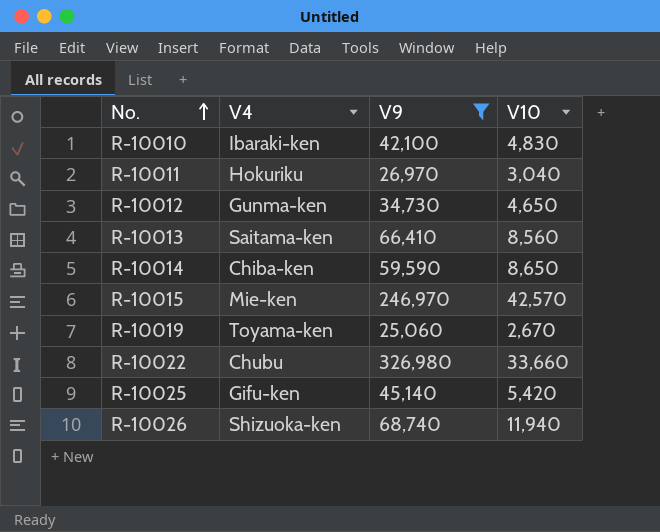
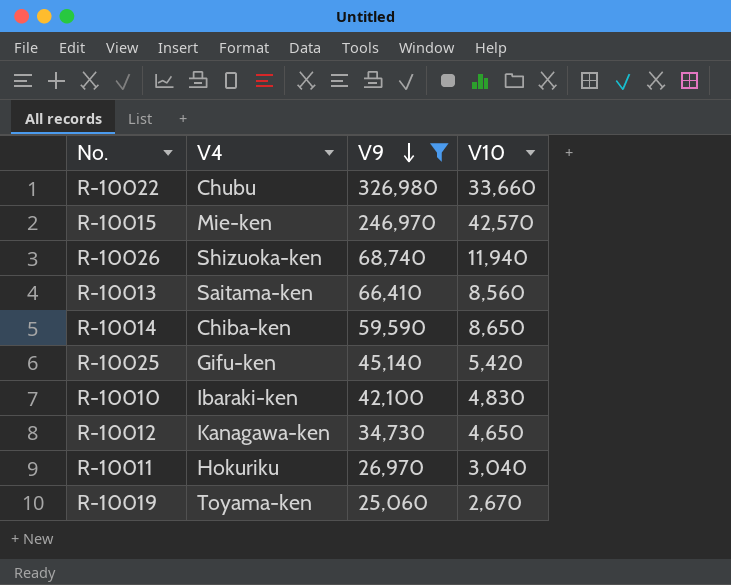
row order: No. ascending -> V9 descending
R-10012 | V4: Gunma-ken -> Kanagawa-ken

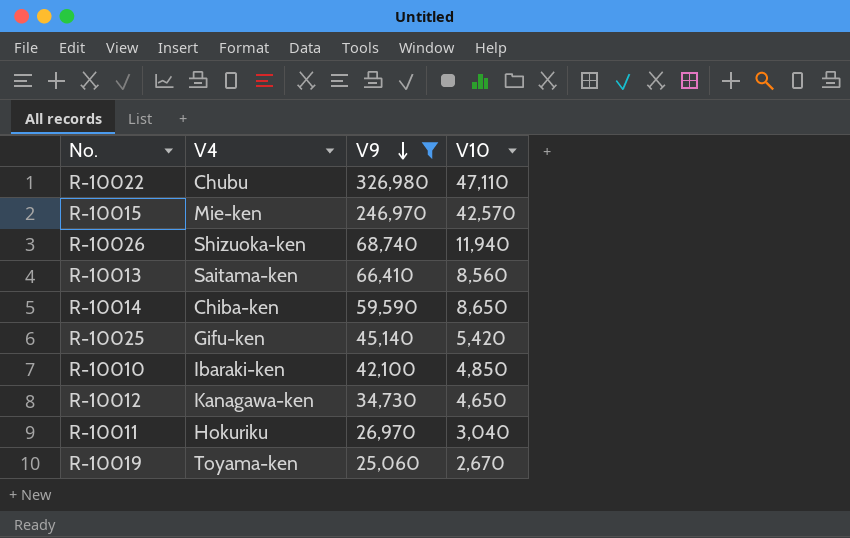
R-10022 | V10: 33,660 -> 47,110
R-10010 | V10: 4,830 -> 4,850

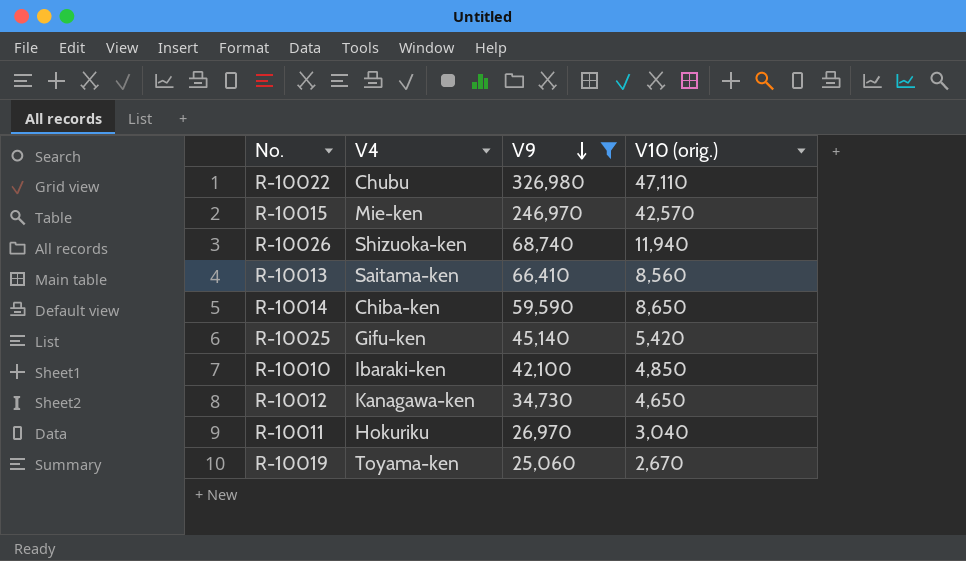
column name: V10 -> V10 (orig.)

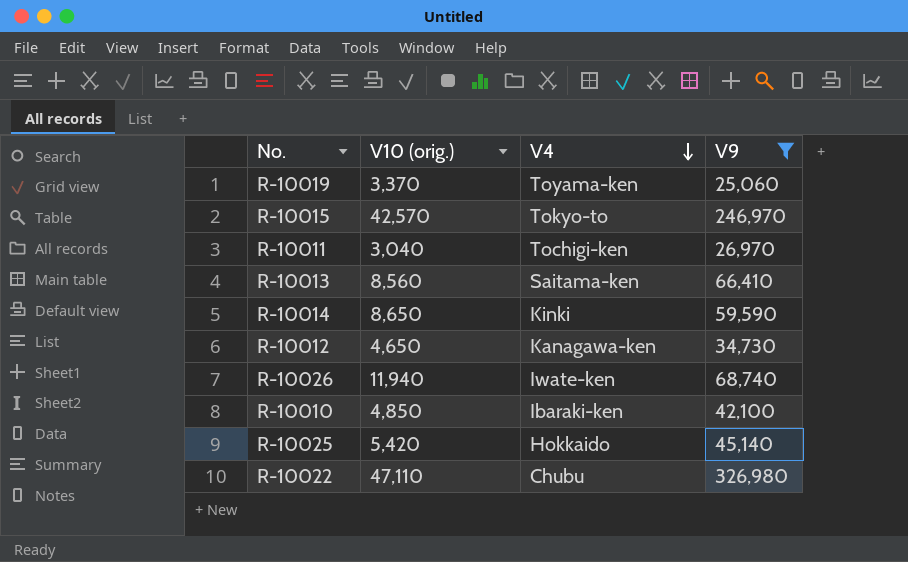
row order: V9 descending -> V4 descending
column V10 (orig.) | position: 4 -> 2
R-10019 | V10 (orig.): 2,670 -> 3,370
R-10015 | V4: Mie-ken -> Tokyo-to
R-10011 | V4: Hokuriku -> Tochigi-ken
R-10014 | V4: Chiba-ken -> Kinki
R-10026 | V4: Shizuoka-ken -> Iwate-ken
R-10025 | V4: Gifu-ken -> Hokkaido

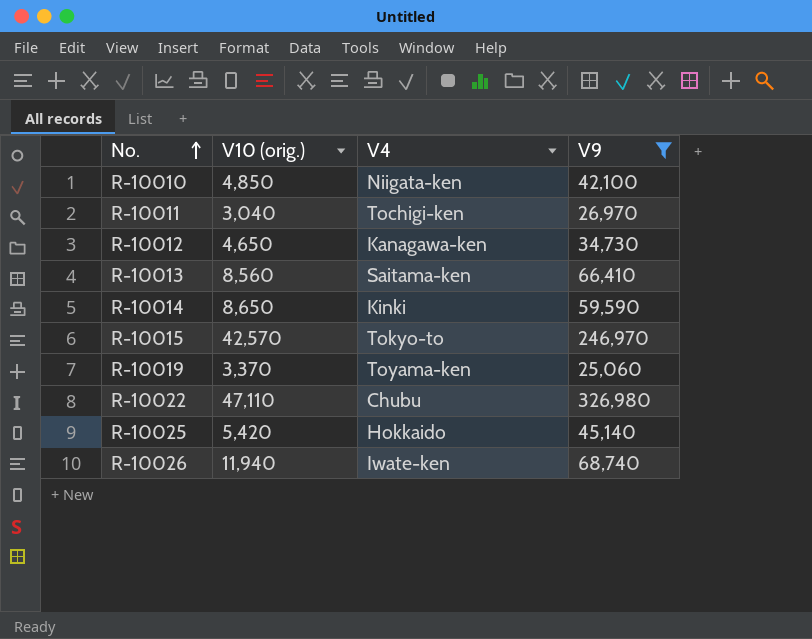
row order: V4 descending -> No. ascending
R-10010 | V4: Ibaraki-ken -> Niigata-ken

